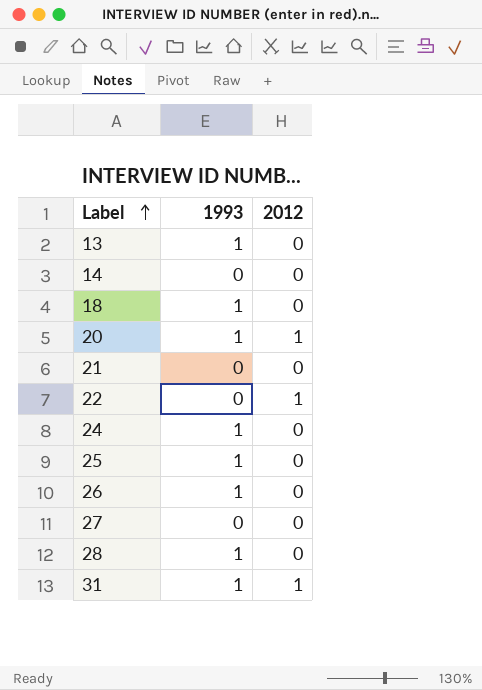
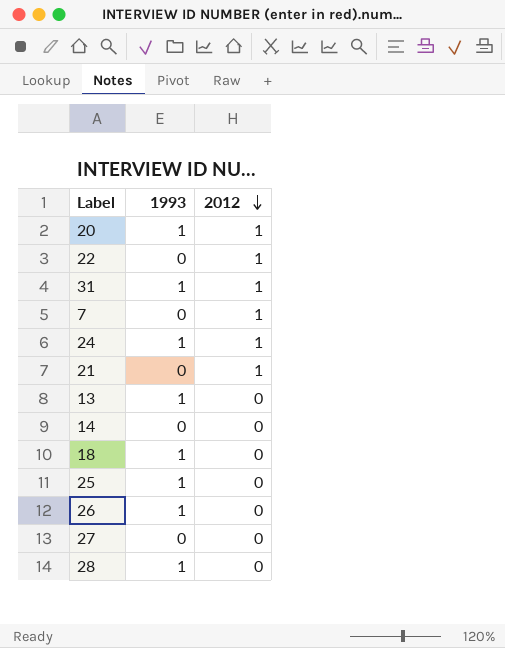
row order: Label ascending -> 2012 descending
row 7: none -> 0 | 1
24 | 2012: 0 -> 1
21 | 2012: 0 -> 1

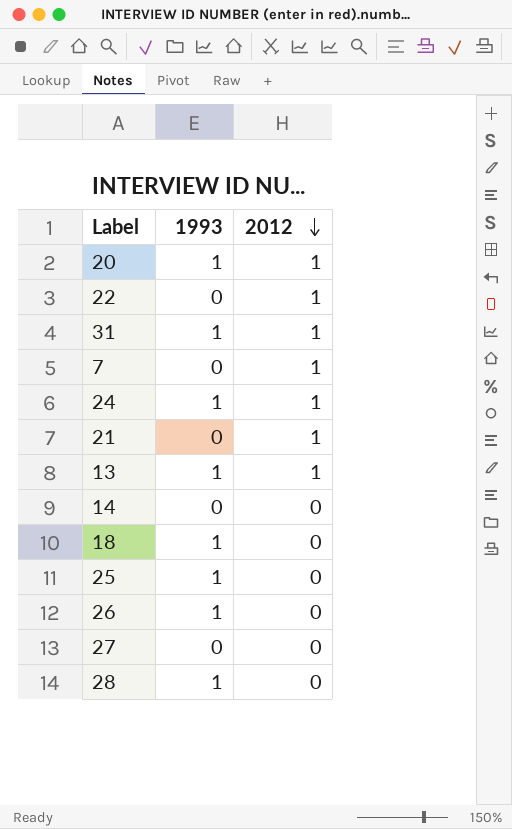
13 | 2012: 0 -> 1

